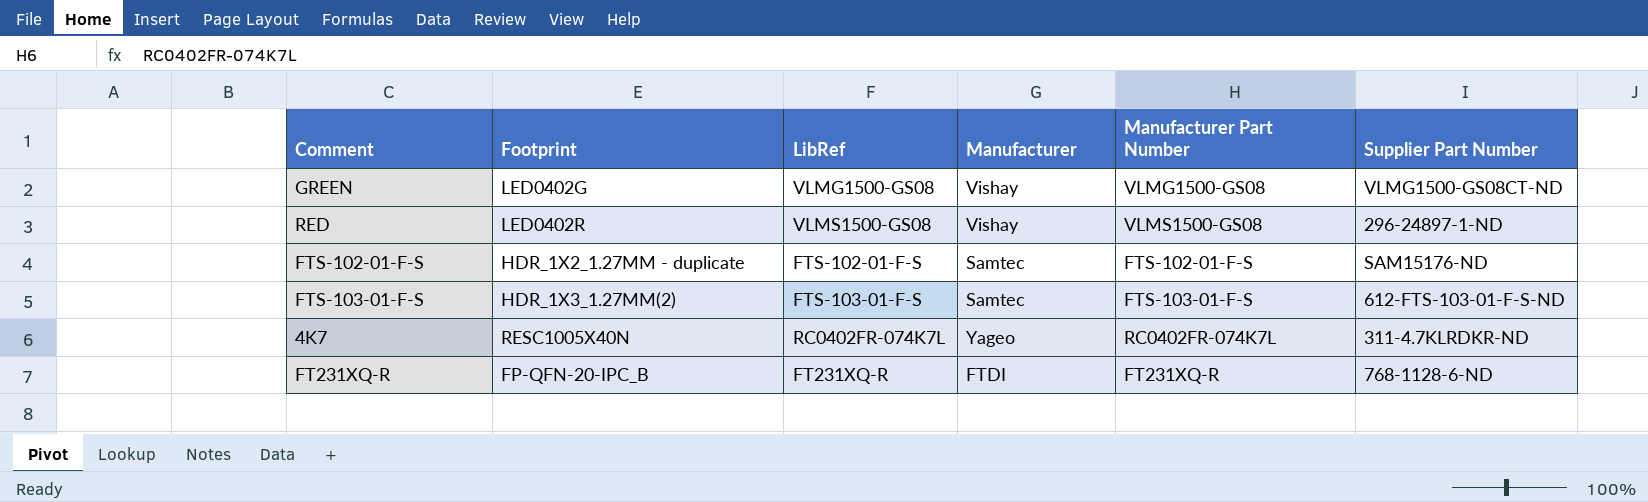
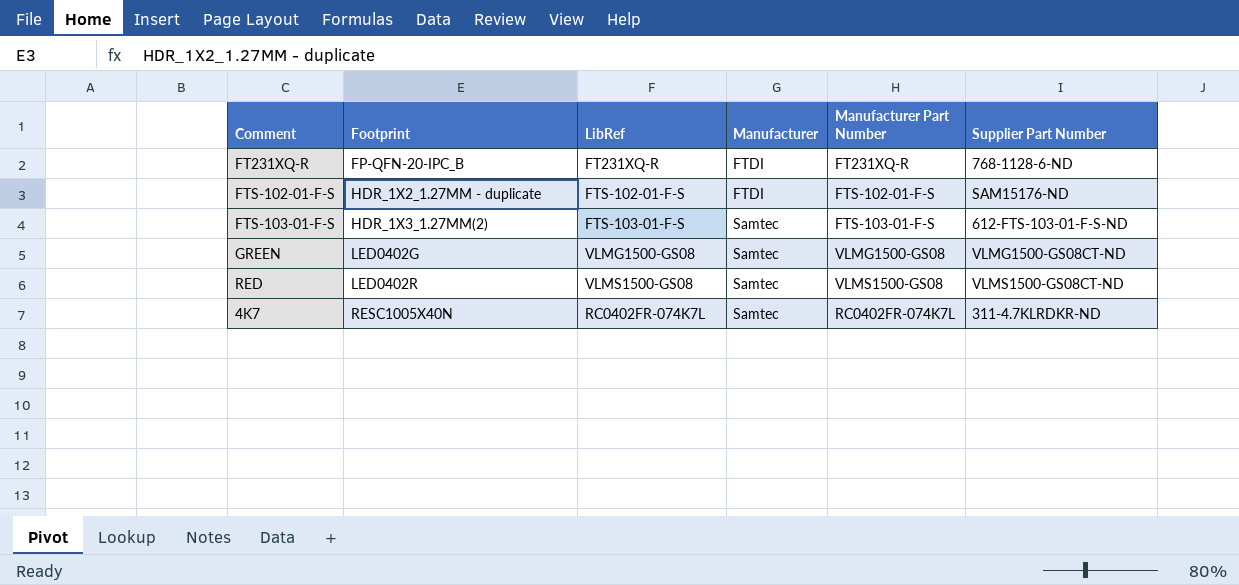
row order: none -> Footprint ascending
FTS-102-01-F-S | Manufacturer: Samtec -> FTDI
GREEN | Manufacturer: Vishay -> Samtec
RED | Manufacturer: Vishay -> Samtec
RED | Supplier Part Number: 296-24897-1-ND -> VLMS1500-GS08CT-ND
4K7 | Manufacturer: Yageo -> Samtec

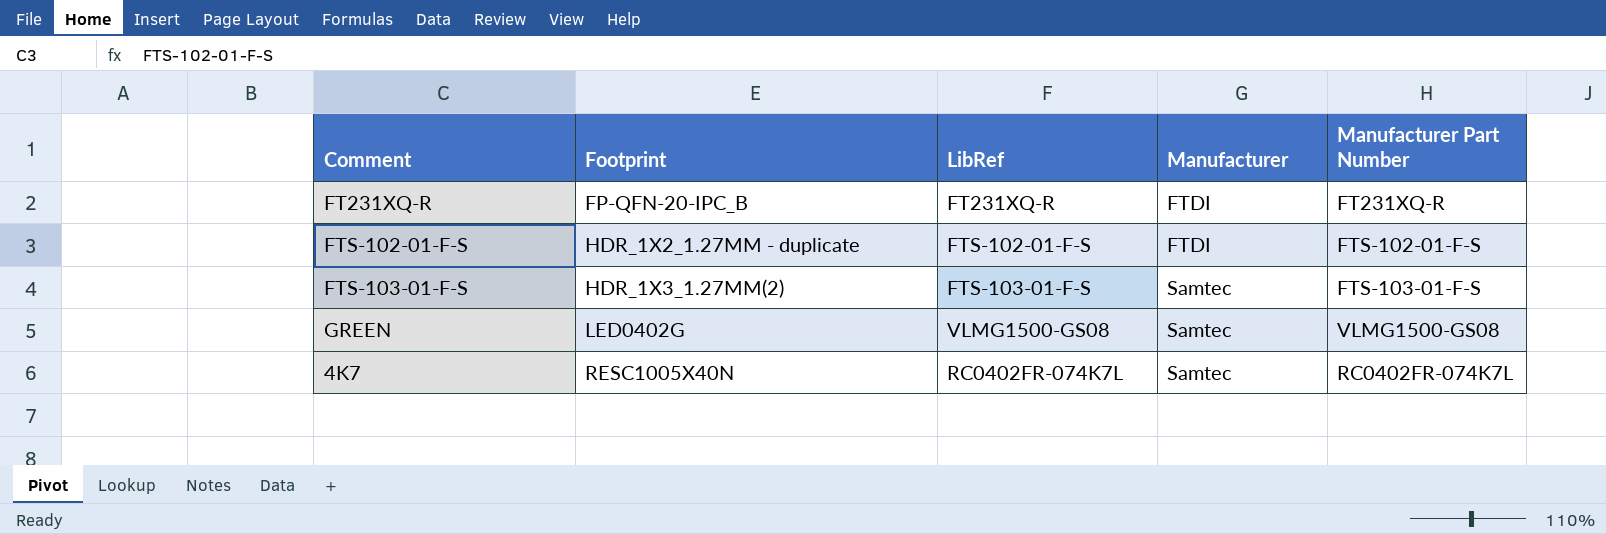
column Supplier Part Number | position: 6 -> none
row RED: LED0402R | VLMS1500-GS08 | Samtec | VLMS1500-GS08 | VLMS1500-GS08CT-ND -> none

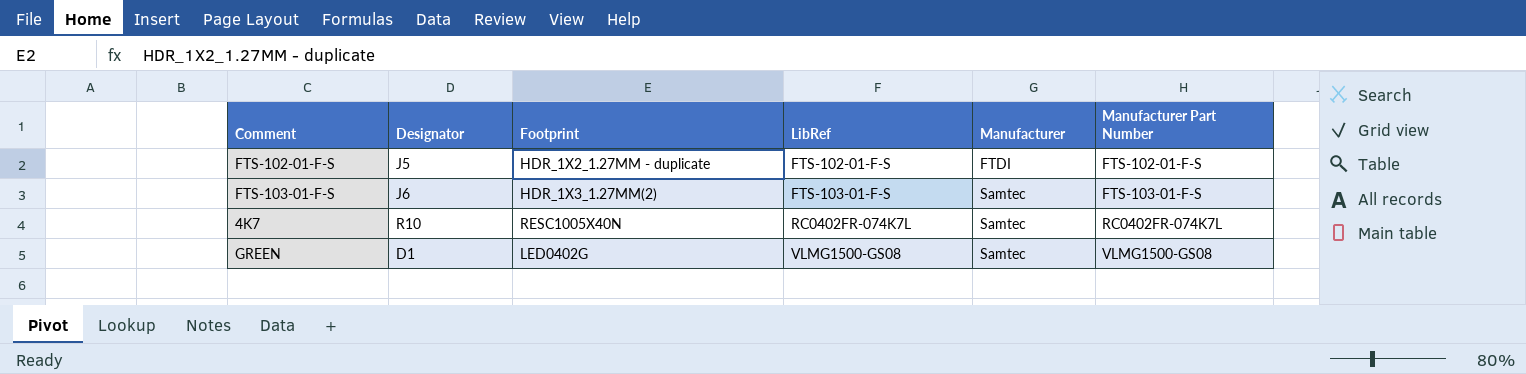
row order: Footprint ascending -> LibRef ascending
column Designator | position: none -> 2
row FT231XQ-R: FP-QFN-20-IPC_B | FT231XQ-R | FTDI | FT231XQ-R -> none

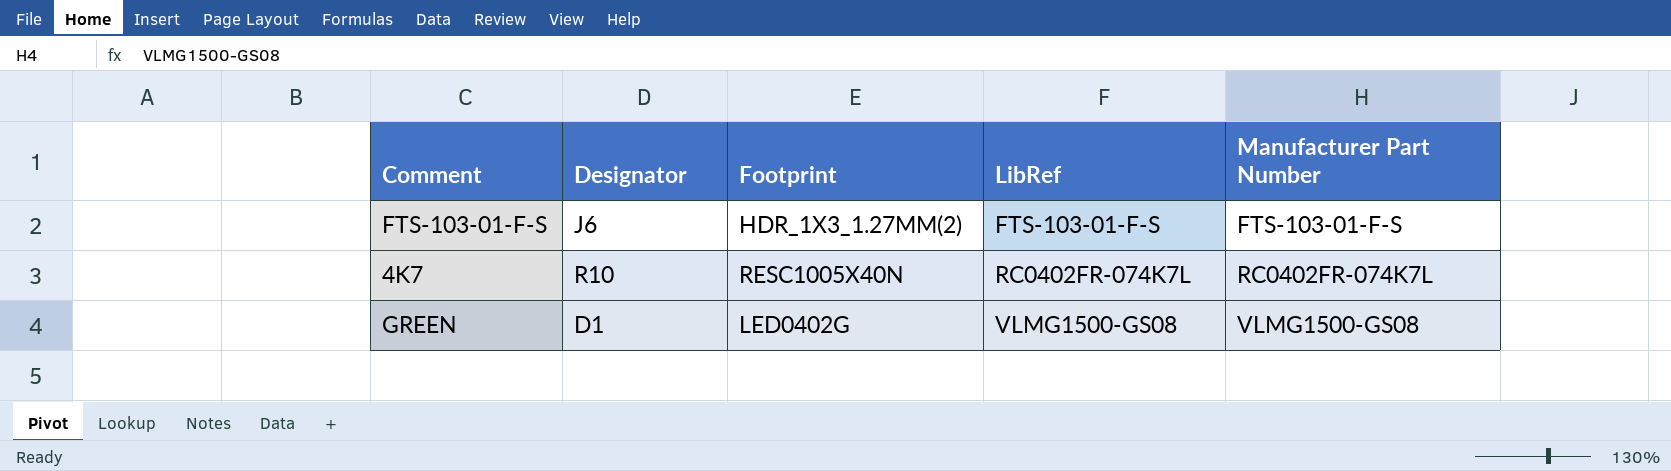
column Manufacturer | position: 5 -> none
row FTS-102-01-F-S: J5 | HDR_1X2_1.27MM - duplicate | FTS-102-01-F-S | FTDI | FTS-102-01-F-S -> none

